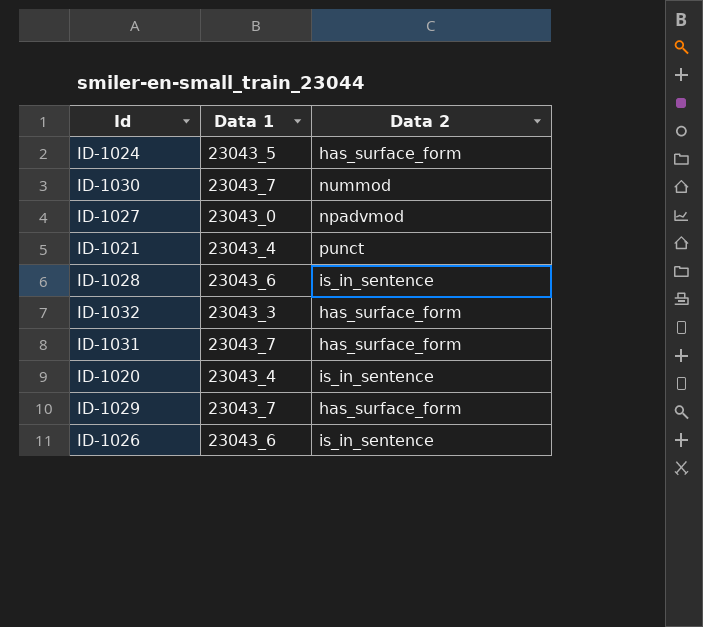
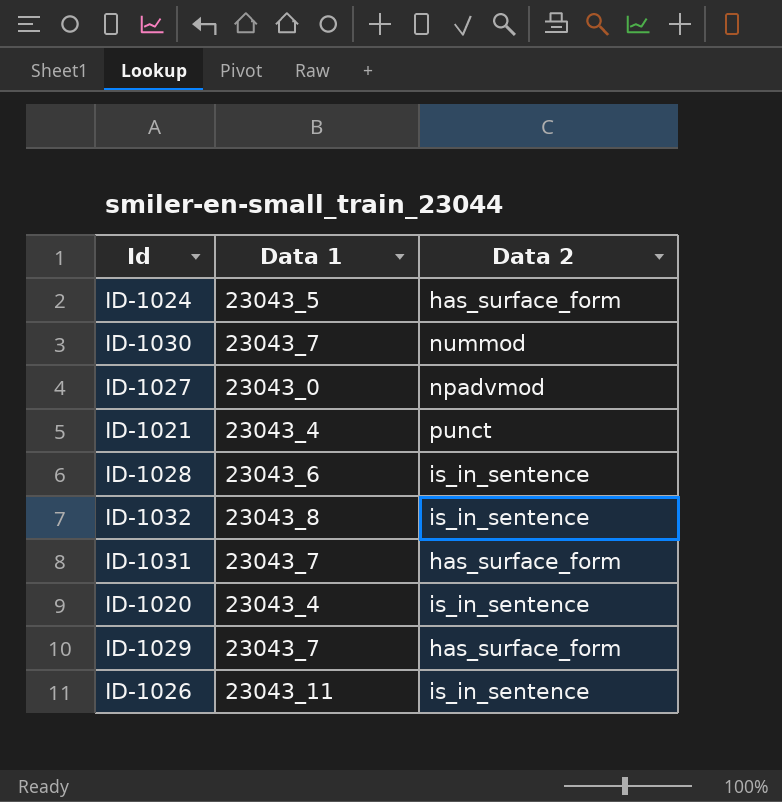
ID-1032 | Data 1: 23043_3 -> 23043_8
ID-1032 | Data 2: has_surface_form -> is_in_sentence
ID-1026 | Data 1: 23043_6 -> 23043_11

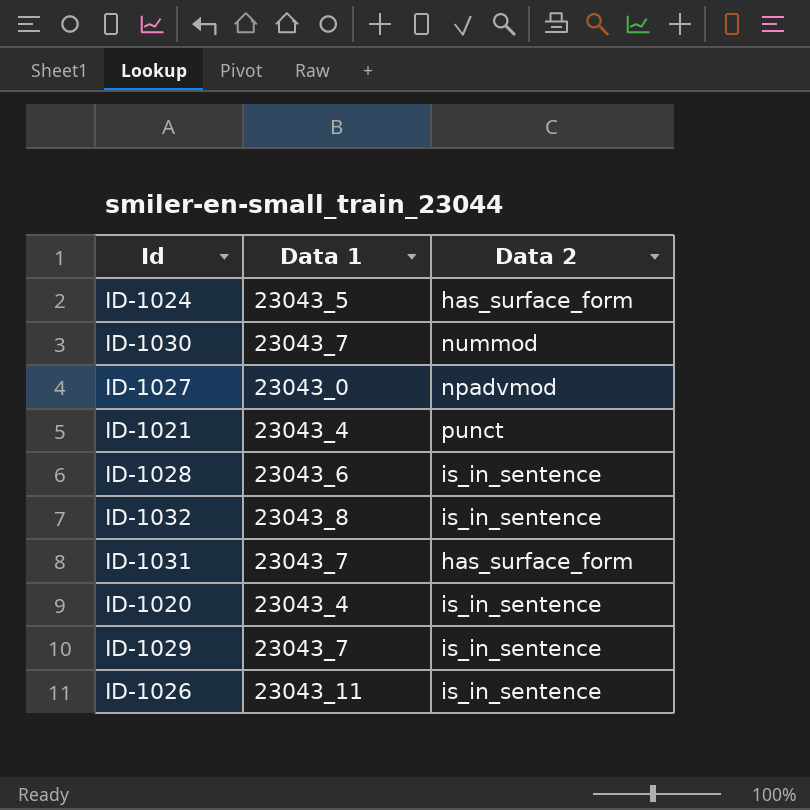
ID-1029 | Data 2: has_surface_form -> is_in_sentence

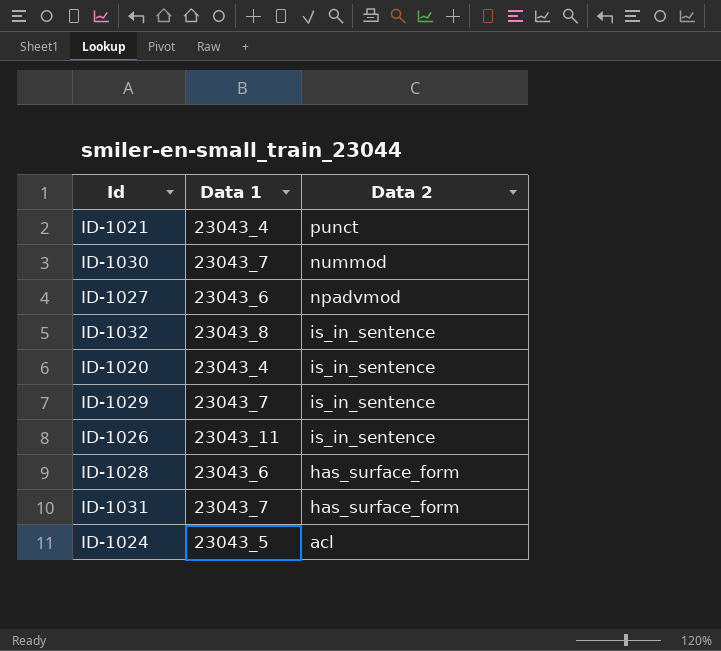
row order: none -> Data 2 descending
ID-1027 | Data 1: 23043_0 -> 23043_6
ID-1028 | Data 2: is_in_sentence -> has_surface_form
ID-1024 | Data 2: has_surface_form -> acl

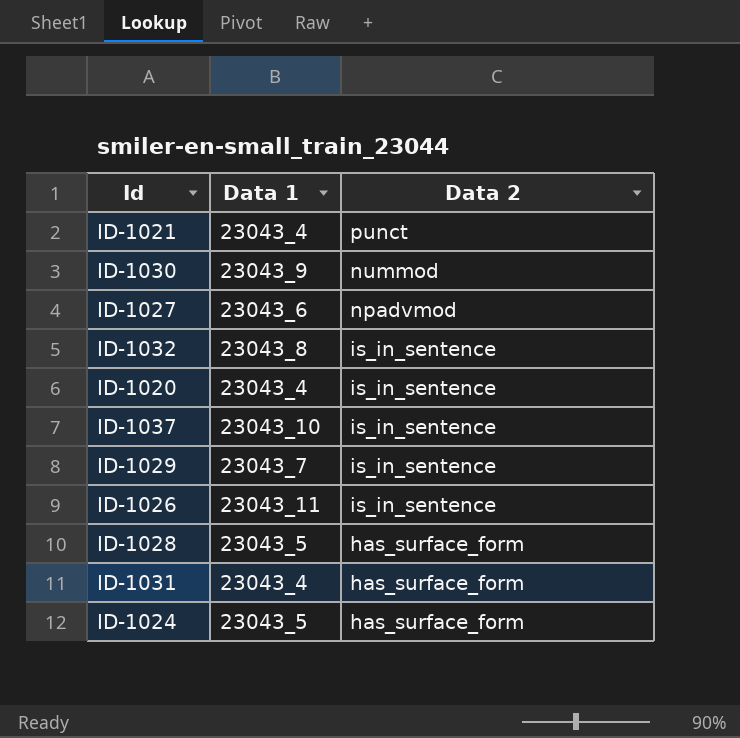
ID-1030 | Data 1: 23043_7 -> 23043_9
row ID-1037: none -> 23043_10 | is_in_sentence
ID-1028 | Data 1: 23043_6 -> 23043_5
ID-1031 | Data 1: 23043_7 -> 23043_4
ID-1024 | Data 2: acl -> has_surface_form

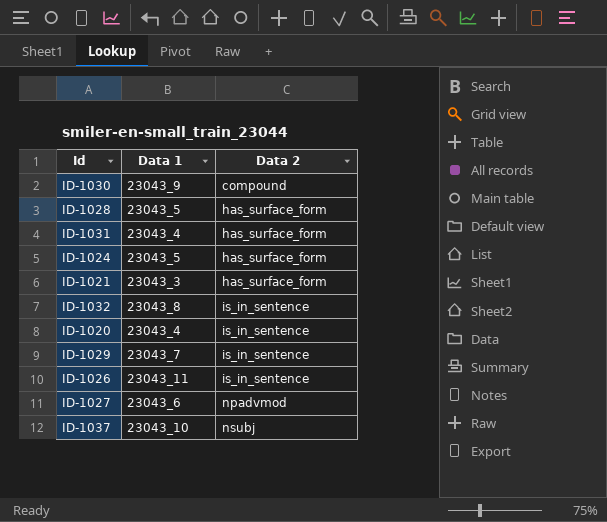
row order: Data 2 descending -> Data 2 ascending
ID-1030 | Data 2: nummod -> compound
ID-1021 | Data 1: 23043_4 -> 23043_3
ID-1021 | Data 2: punct -> has_surface_form
ID-1037 | Data 2: is_in_sentence -> nsubj

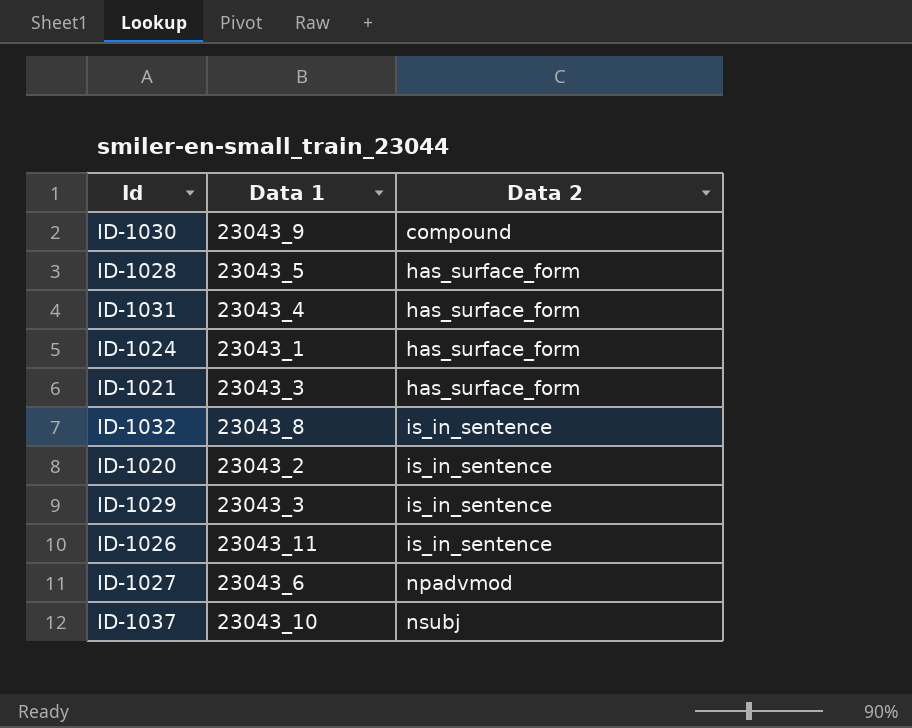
ID-1024 | Data 1: 23043_5 -> 23043_1
ID-1020 | Data 1: 23043_4 -> 23043_2
ID-1029 | Data 1: 23043_7 -> 23043_3

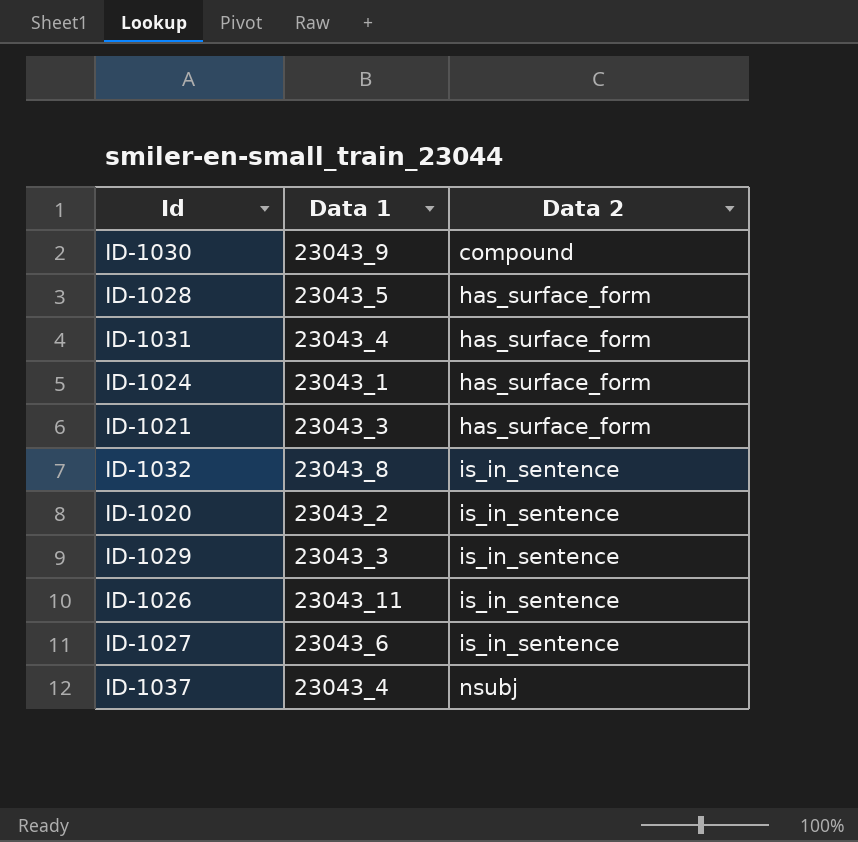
ID-1027 | Data 2: npadvmod -> is_in_sentence
ID-1037 | Data 1: 23043_10 -> 23043_4

